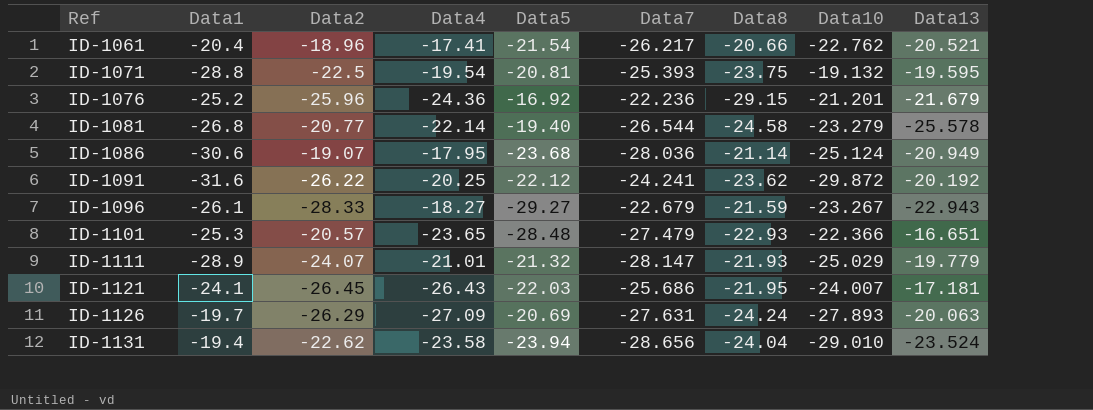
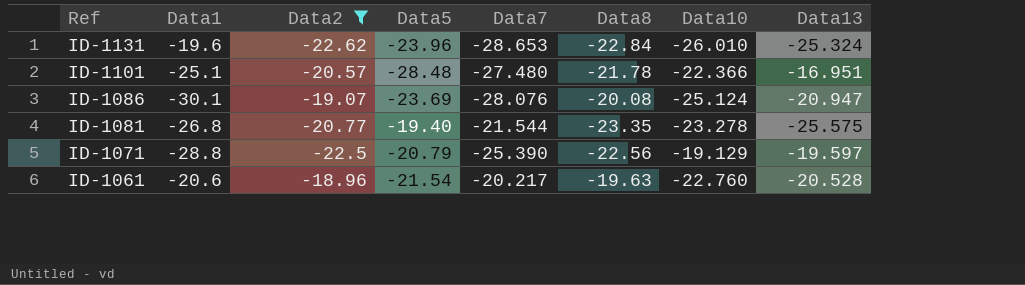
filter: none -> Data2 >= -22.62
row order: Ref ascending -> Ref descending
column Data4 | position: 4 -> none
ID-1131 | Data1: -19.4 -> -19.6
ID-1131 | Data5: -23.94 -> -23.96
ID-1131 | Data7: -28.656 -> -28.653
ID-1131 | Data8: -24.04 -> -22.84
ID-1131 | Data10: -29.010 -> -26.010
ID-1131 | Data13: -23.524 -> -25.324
ID-1101 | Data1: -25.3 -> -25.1
ID-1101 | Data7: -27.479 -> -27.480
ID-1101 | Data8: -22.93 -> -21.78
ID-1101 | Data13: -16.651 -> -16.951
ID-1086 | Data1: -30.6 -> -30.1
ID-1086 | Data5: -23.68 -> -23.69
ID-1086 | Data7: -28.036 -> -28.076
ID-1086 | Data8: -21.14 -> -20.08
ID-1086 | Data13: -20.949 -> -20.947
ID-1081 | Data7: -26.544 -> -21.544
ID-1081 | Data8: -24.58 -> -23.35
ID-1081 | Data10: -23.279 -> -23.278
ID-1081 | Data13: -25.578 -> -25.575
ID-1071 | Data5: -20.81 -> -20.79
ID-1071 | Data7: -25.393 -> -25.390
ID-1071 | Data8: -23.75 -> -22.56
ID-1071 | Data10: -19.132 -> -19.129
ID-1071 | Data13: -19.595 -> -19.597
ID-1061 | Data1: -20.4 -> -20.6
ID-1061 | Data7: -26.217 -> -20.217
ID-1061 | Data8: -20.66 -> -19.63
ID-1061 | Data10: -22.762 -> -22.760
ID-1061 | Data13: -20.521 -> -20.528

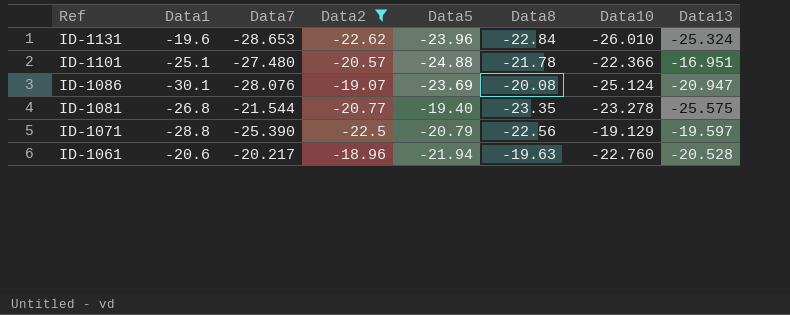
column Data7 | position: 5 -> 3
ID-1101 | Data5: -28.48 -> -24.88
ID-1061 | Data5: -21.54 -> -21.94

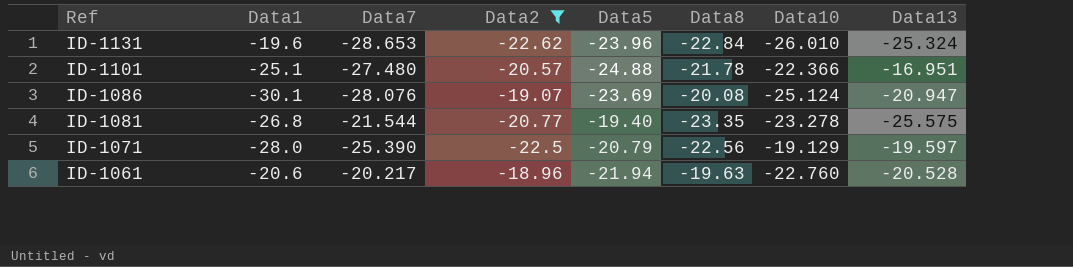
ID-1071 | Data1: -28.8 -> -28.0

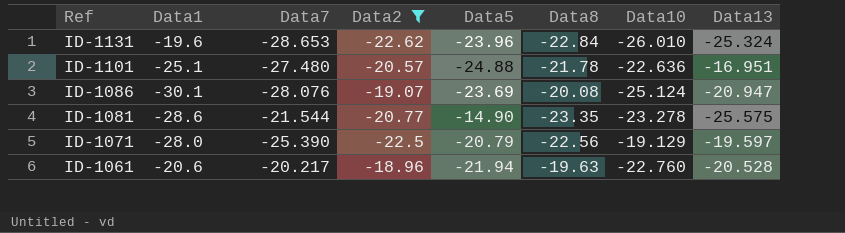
ID-1101 | Data10: -22.366 -> -22.636
ID-1081 | Data1: -26.8 -> -28.6
ID-1081 | Data5: -19.40 -> -14.90

